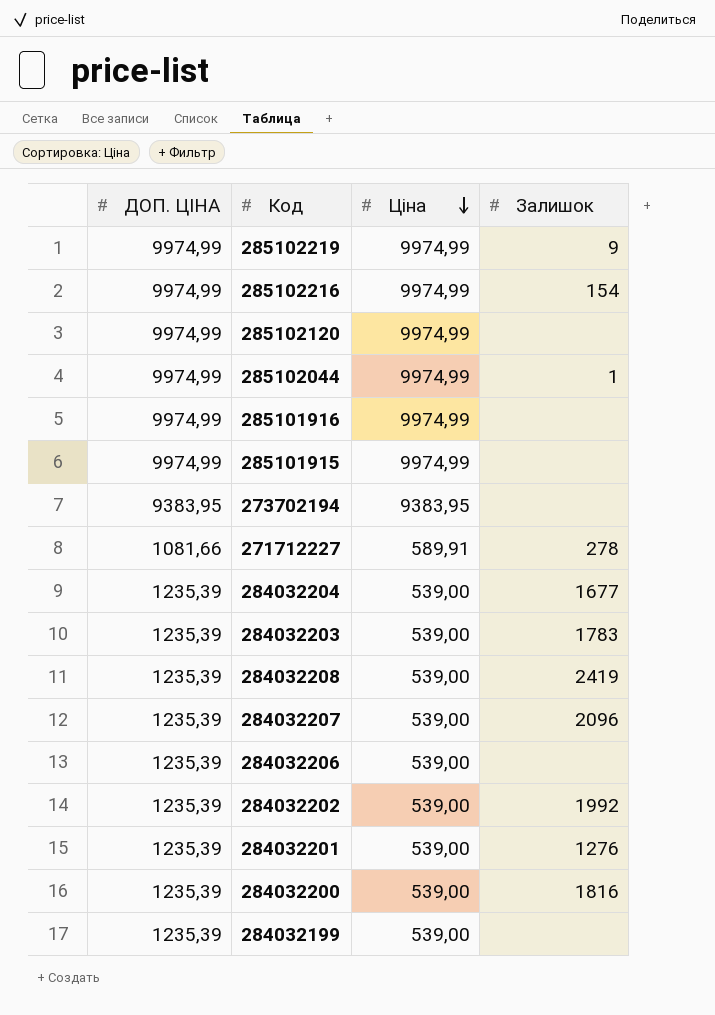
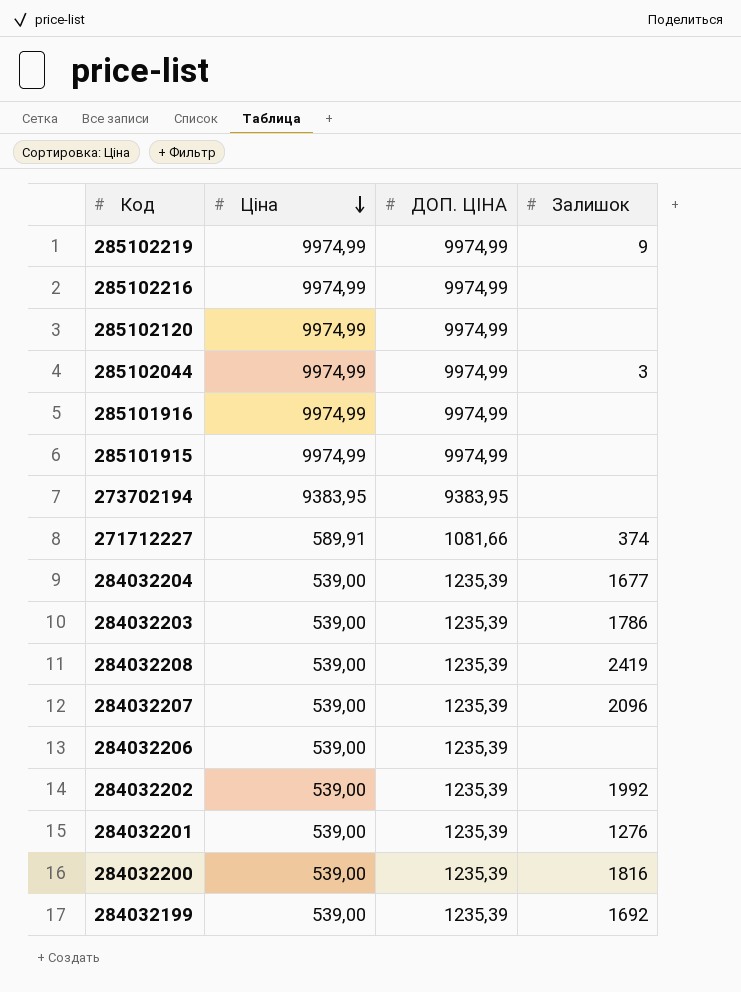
column ДОП. ЦІНА | position: 1 -> 3
285102216 | Залишок: 154 -> none
285102044 | Залишок: 1 -> 3
271712227 | Залишок: 278 -> 374
284032203 | Залишок: 1783 -> 1786
284032199 | Залишок: none -> 1692

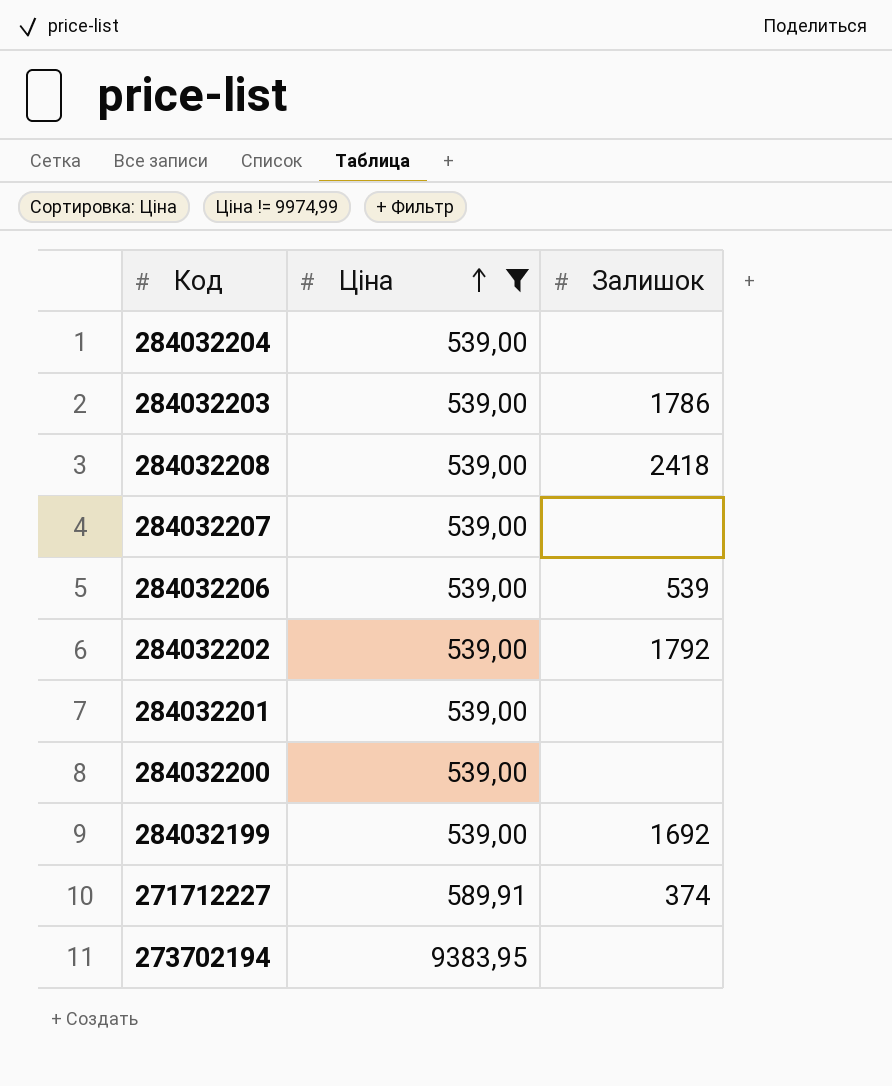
filter: none -> Ціна != 9974,99
row order: Ціна descending -> Ціна ascending
column ДОП. ЦІНА | position: 3 -> none
284032204 | Залишок: 1677 -> none
284032208 | Залишок: 2419 -> 2418
284032207 | Залишок: 2096 -> none
284032206 | Залишок: none -> 539
284032202 | Залишок: 1992 -> 1792
284032201 | Залишок: 1276 -> none
284032200 | Залишок: 1816 -> none

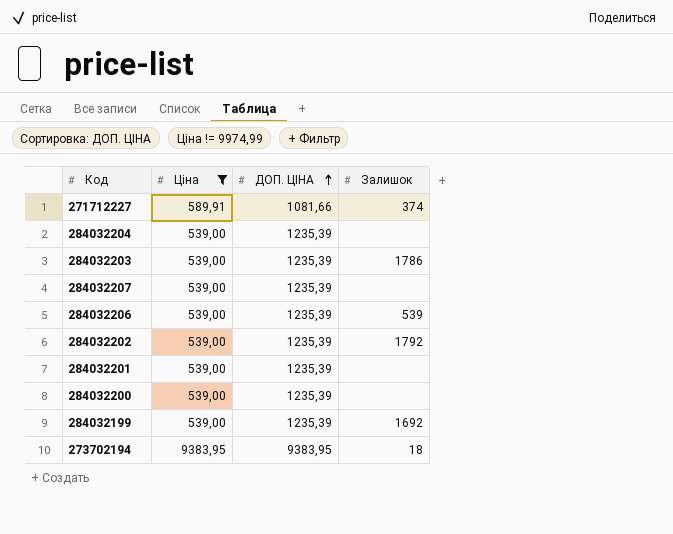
row order: Ціна ascending -> ДОП. ЦІНА ascending
column ДОП. ЦІНА | position: none -> 3
row 284032208: 539,00 | 2418 -> none
273702194 | Залишок: none -> 18

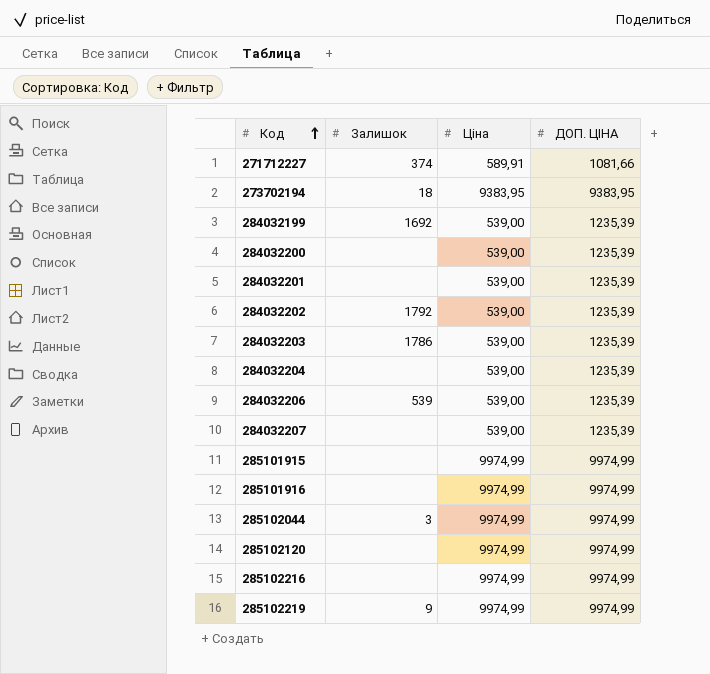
filter: Ціна != 9974,99 -> none
row order: ДОП. ЦІНА ascending -> Код ascending
column Залишок | position: 4 -> 2

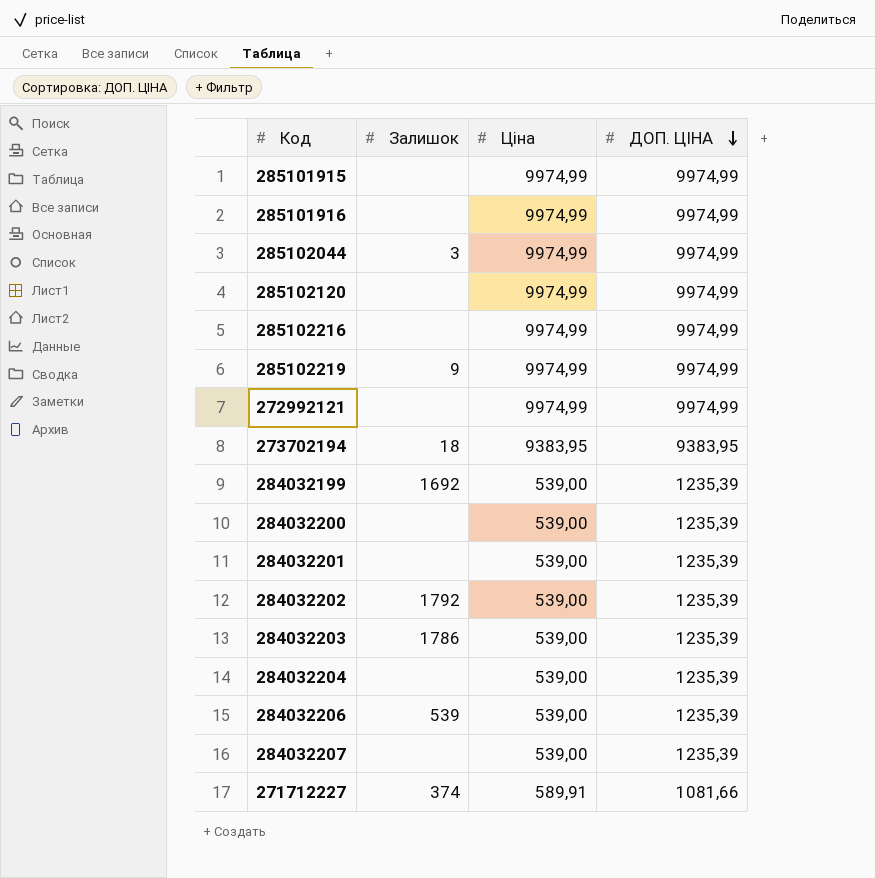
row order: Код ascending -> ДОП. ЦІНА descending
row 272992121: none -> none | 9974,99 | 9974,99

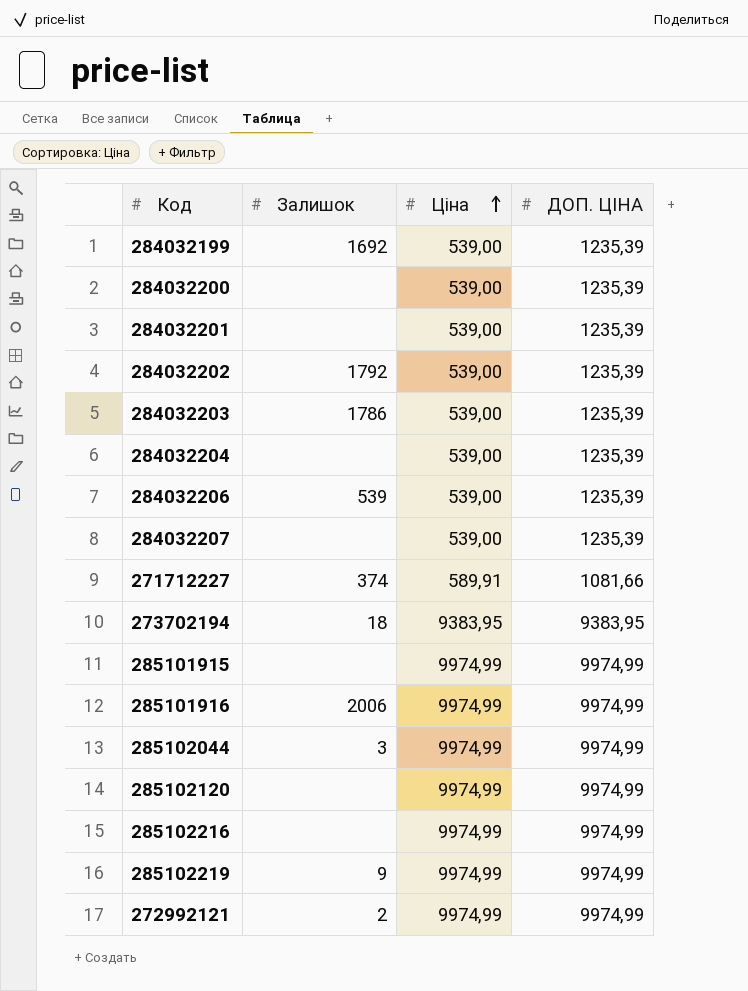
row order: ДОП. ЦІНА descending -> Ціна ascending
285101916 | Залишок: none -> 2006
272992121 | Залишок: none -> 2

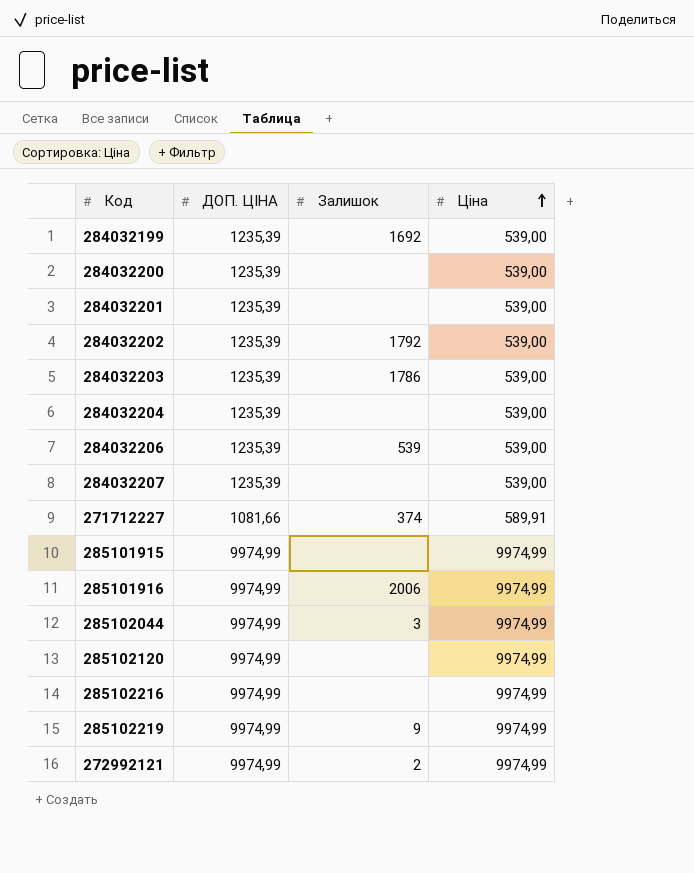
column ДОП. ЦІНА | position: 4 -> 2
row 273702194: 18 | 9383,95 | 9383,95 -> none

